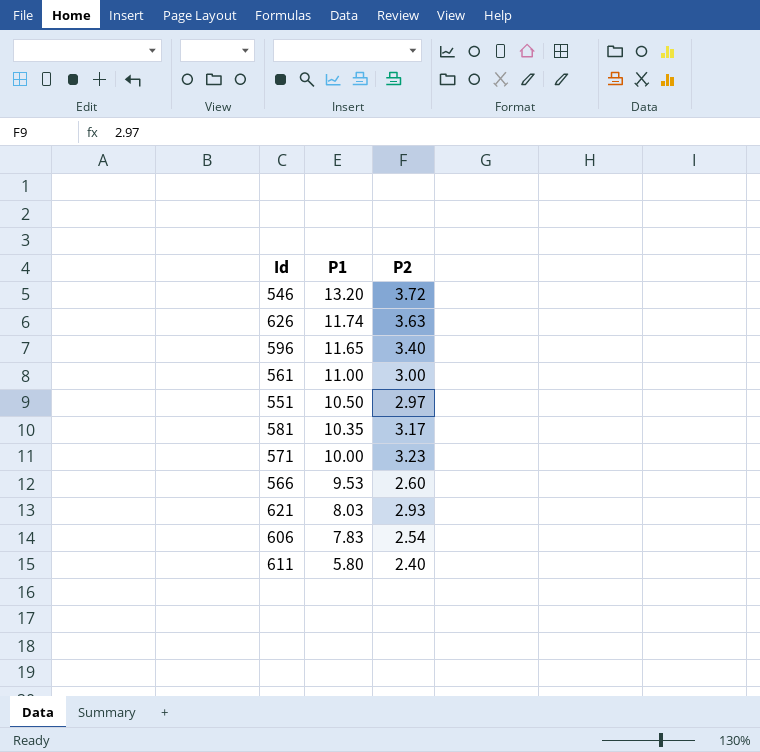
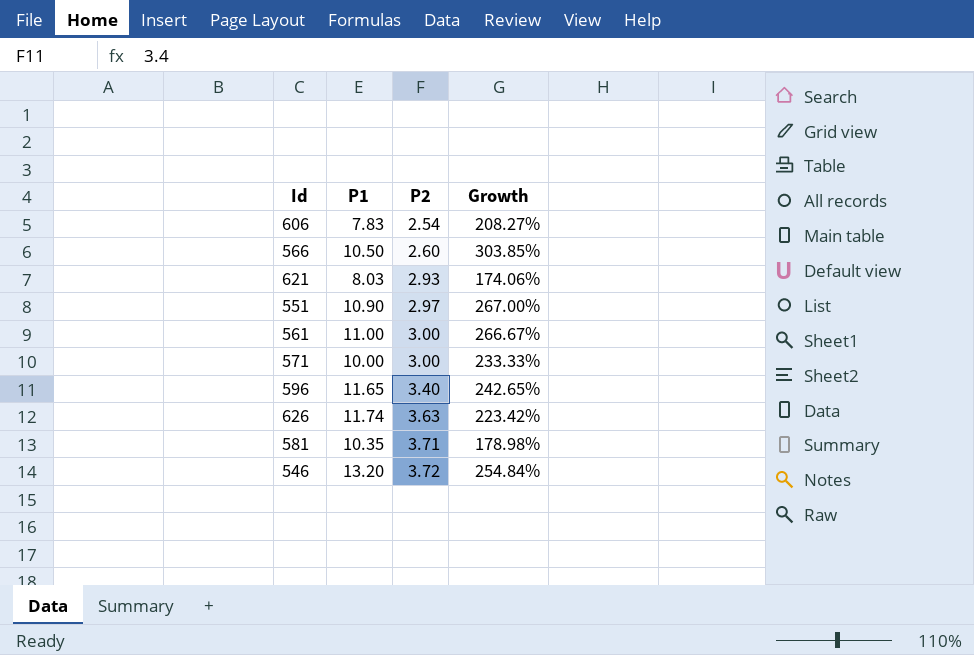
row order: P1 descending -> P2 ascending
column Growth | formula: none -> ([P1] - [P2]) / [P2]
row 611: 5.80 | 2.40 -> none
566 | P1: 9.53 -> 10.50
551 | P1: 10.50 -> 10.90
571 | P2: 3.23 -> 3.00
581 | P2: 3.17 -> 3.71

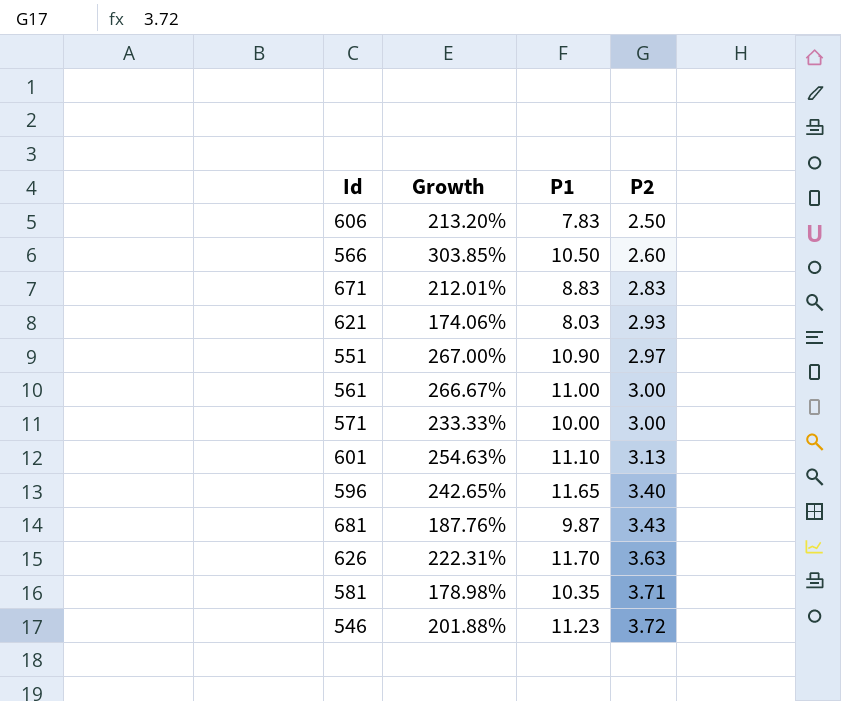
column Growth | position: 4 -> 2
606 | Growth: 208.27% -> 213.20%
606 | P2: 2.54 -> 2.50
row 671: none -> 212.01% | 8.83 | 2.83
row 601: none -> 254.63% | 11.10 | 3.13
row 681: none -> 187.76% | 9.87 | 3.43
626 | Growth: 223.42% -> 222.31%
626 | P1: 11.74 -> 11.70
546 | Growth: 254.84% -> 201.88%
546 | P1: 13.20 -> 11.23

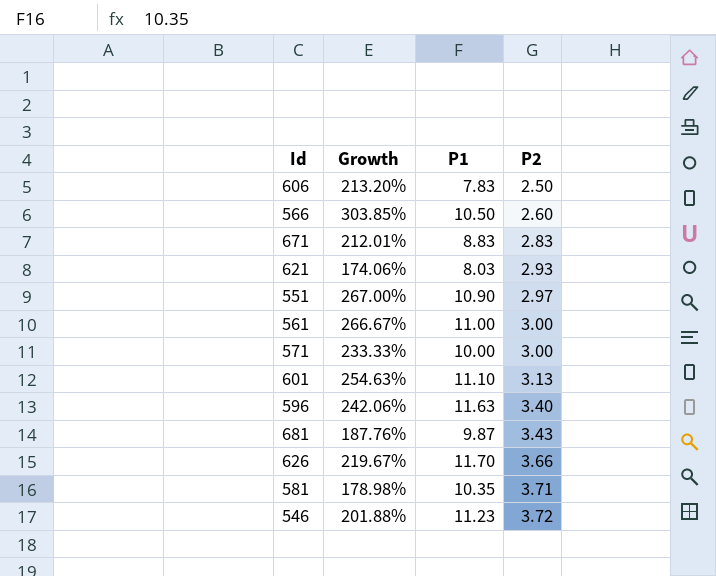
596 | Growth: 242.65% -> 242.06%
596 | P1: 11.65 -> 11.63
626 | Growth: 222.31% -> 219.67%
626 | P2: 3.63 -> 3.66

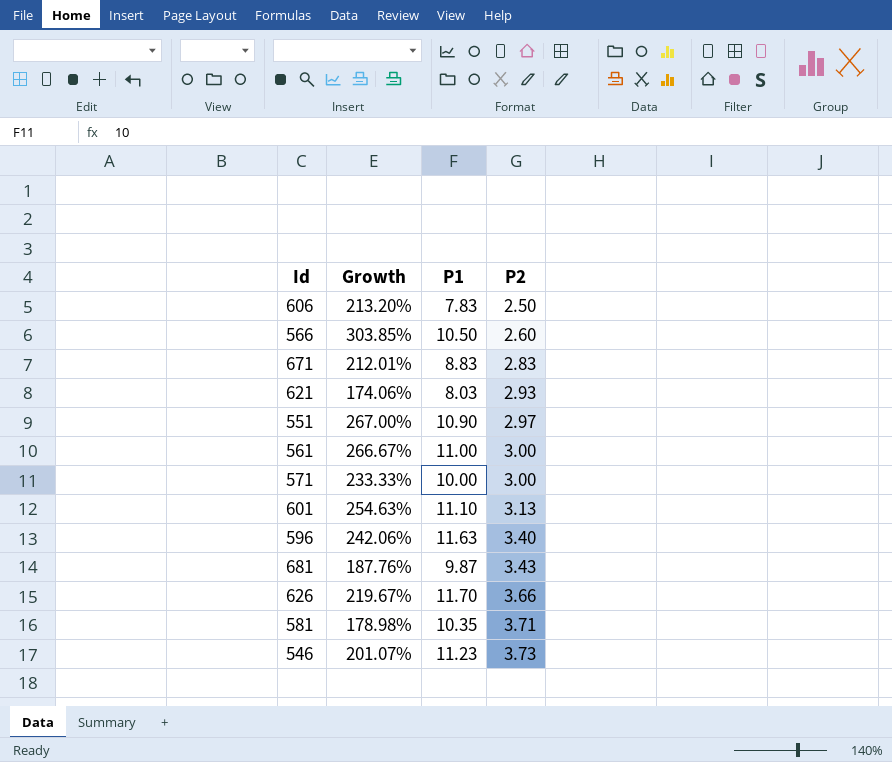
546 | Growth: 201.88% -> 201.07%
546 | P2: 3.72 -> 3.73

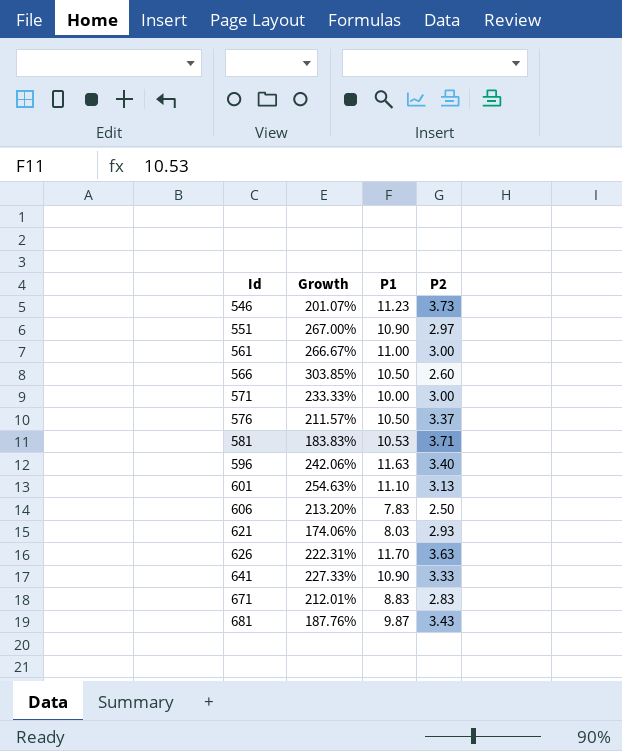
row order: P2 ascending -> Id ascending
row 576: none -> 211.57% | 10.50 | 3.37
581 | Growth: 178.98% -> 183.83%
581 | P1: 10.35 -> 10.53
626 | Growth: 219.67% -> 222.31%
626 | P2: 3.66 -> 3.63
row 641: none -> 227.33% | 10.90 | 3.33

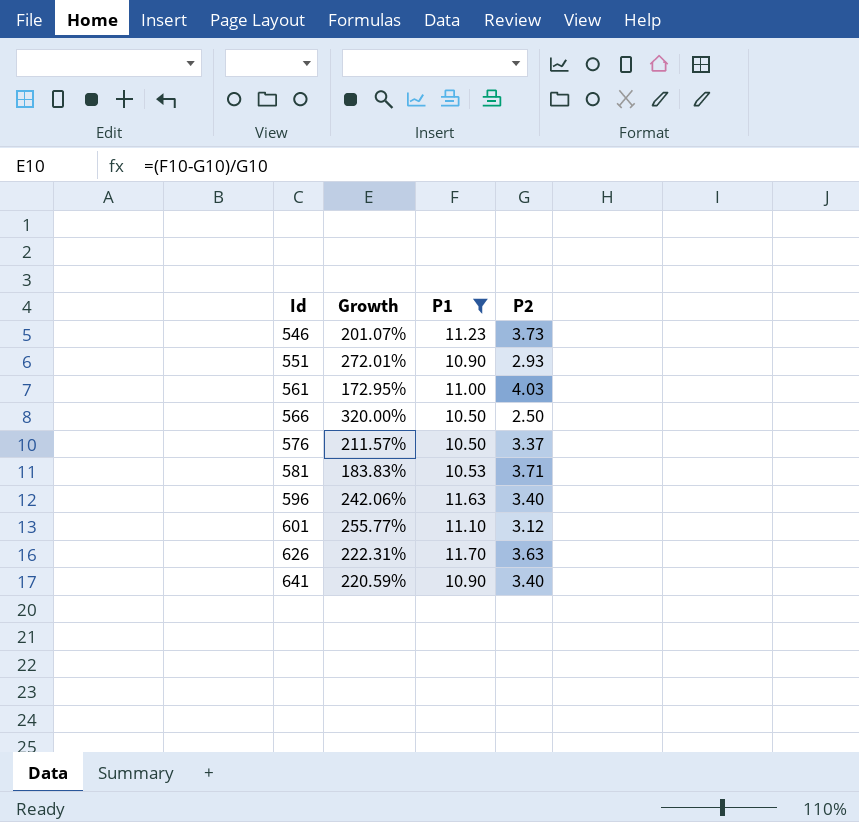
filter: none -> P1 >= 10.50
551 | Growth: 267.00% -> 272.01%
551 | P2: 2.97 -> 2.93
561 | Growth: 266.67% -> 172.95%
561 | P2: 3.00 -> 4.03
566 | Growth: 303.85% -> 320.00%
566 | P2: 2.60 -> 2.50
601 | Growth: 254.63% -> 255.77%
601 | P2: 3.13 -> 3.12
641 | Growth: 227.33% -> 220.59%
641 | P2: 3.33 -> 3.40

